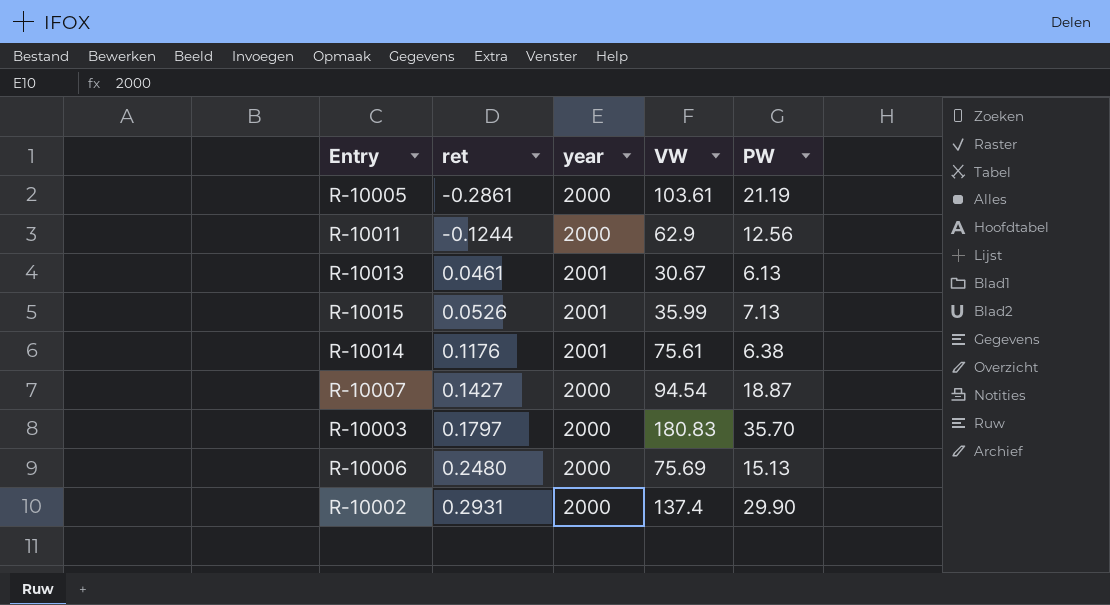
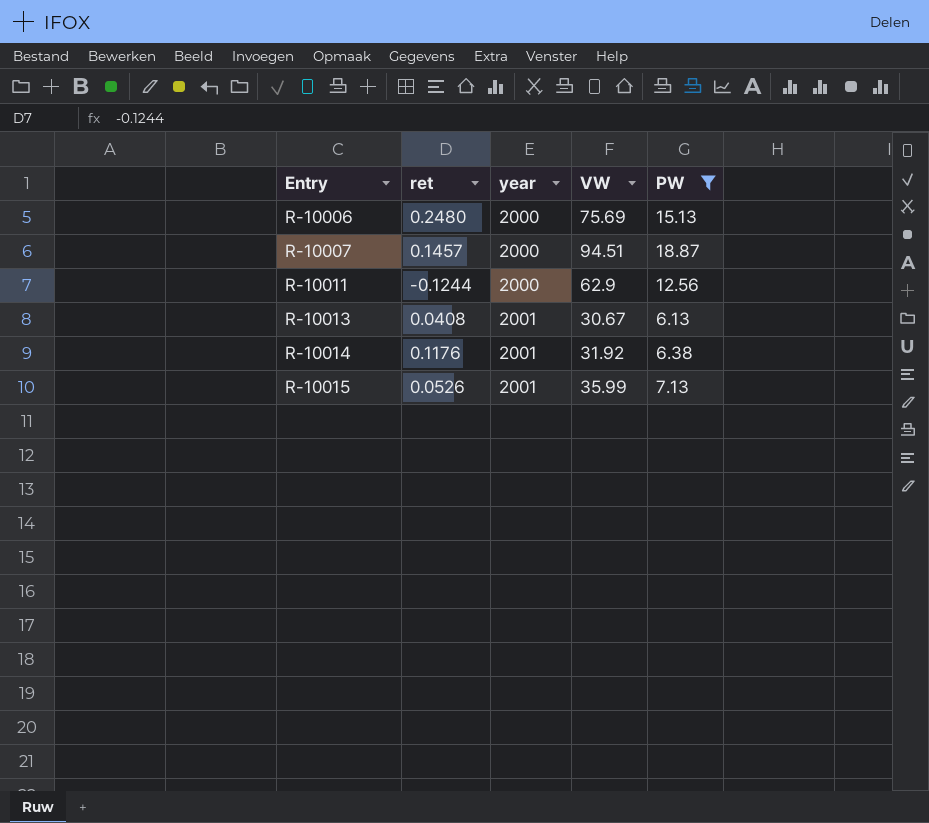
filter: none -> PW <= 18.87
row order: ret ascending -> Entry ascending
R-10007 | ret: 0.1427 -> 0.1457
R-10007 | VW: 94.54 -> 94.51
R-10013 | ret: 0.0461 -> 0.0408
R-10014 | VW: 75.61 -> 31.92

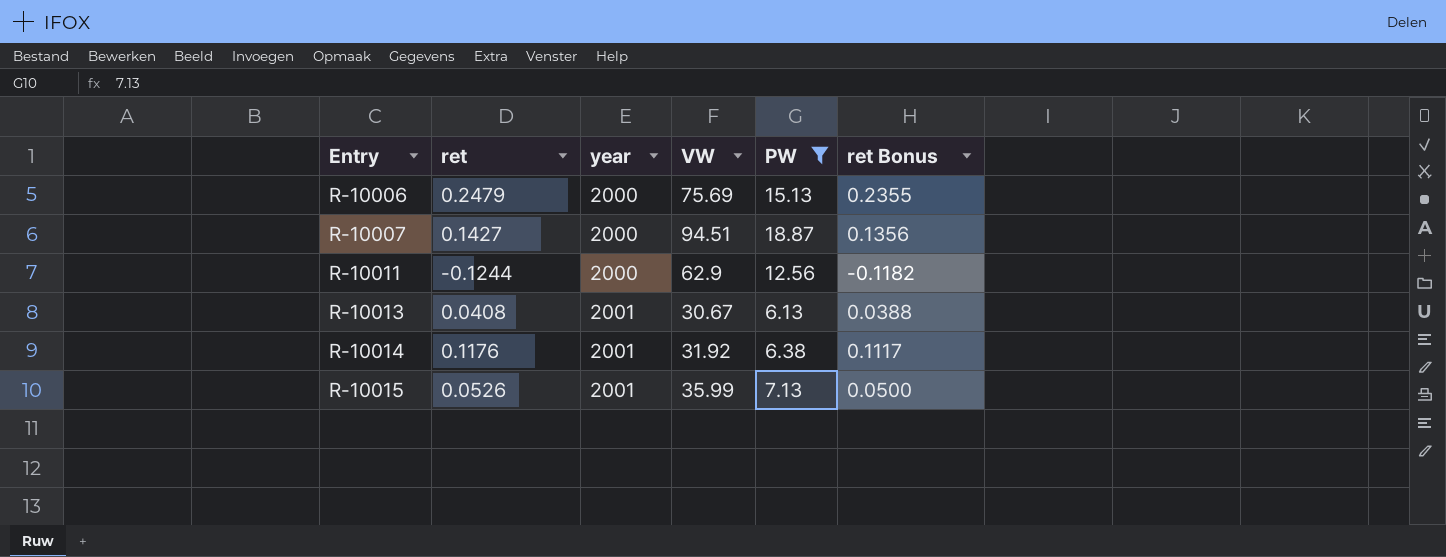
column ret Bonus | formula: none -> [ret] * 0.95
R-10006 | ret: 0.2480 -> 0.2479
R-10007 | ret: 0.1457 -> 0.1427

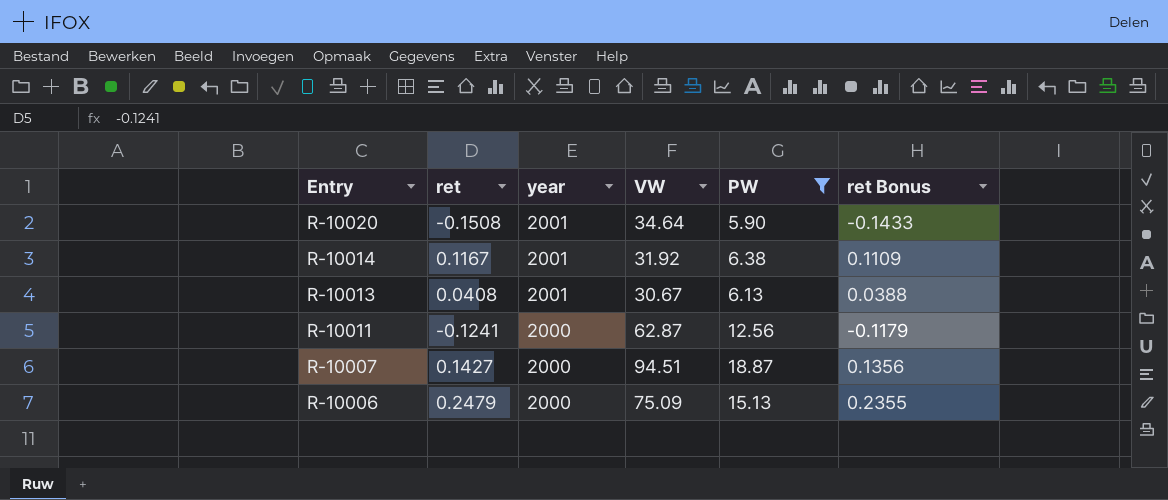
row order: Entry ascending -> Entry descending
row R-10015: 0.0526 | 2001 | 35.99 | 7.13 | 0.0500 -> none
row R-10020: none -> -0.1508 | 2001 | 34.64 | 5.90 | -0.1433
R-10014 | ret: 0.1176 -> 0.1167
R-10014 | ret Bonus: 0.1117 -> 0.1109
R-10011 | ret: -0.1244 -> -0.1241
R-10011 | VW: 62.9 -> 62.87
R-10011 | ret Bonus: -0.1182 -> -0.1179
R-10006 | VW: 75.69 -> 75.09

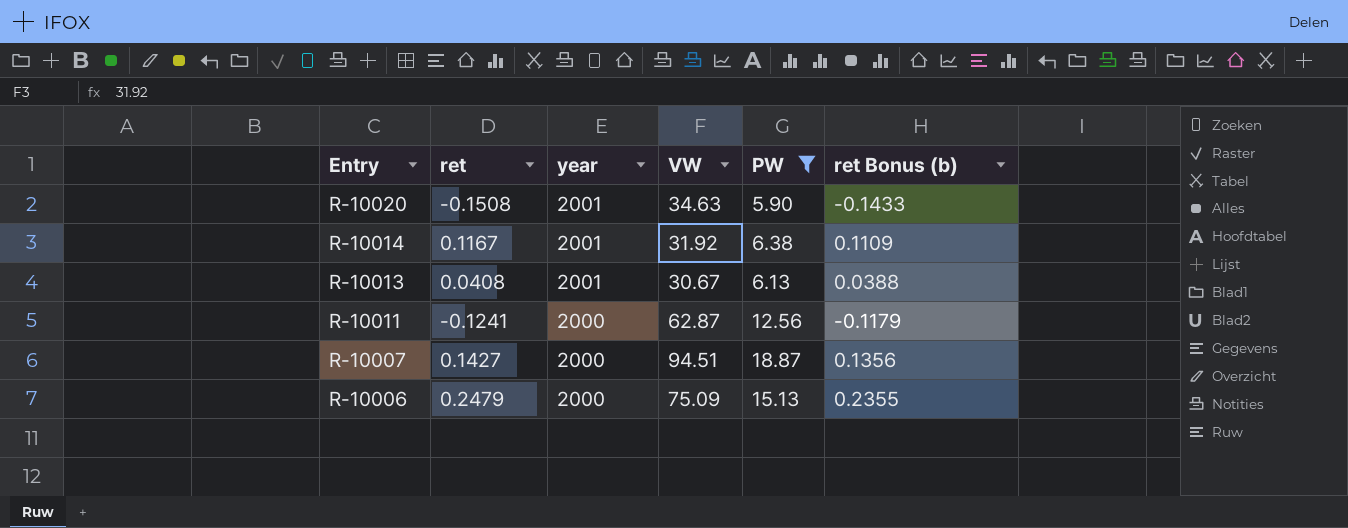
column name: ret Bonus -> ret Bonus (b)
R-10020 | VW: 34.64 -> 34.63

